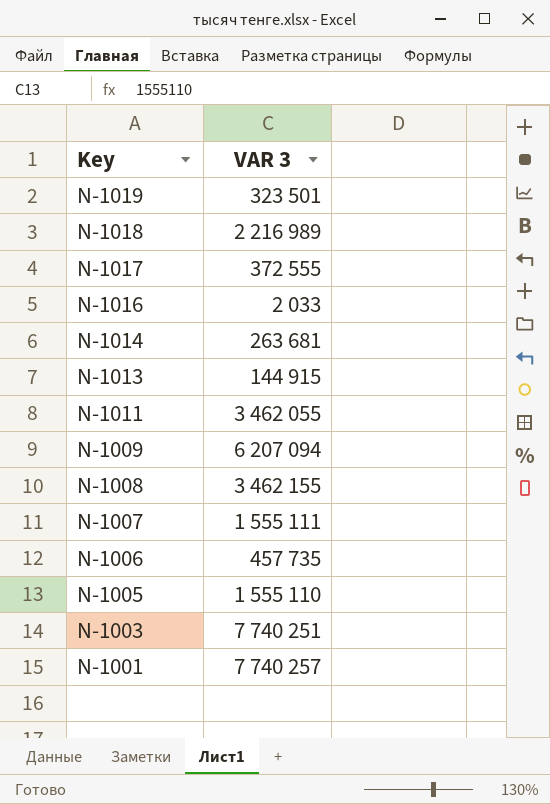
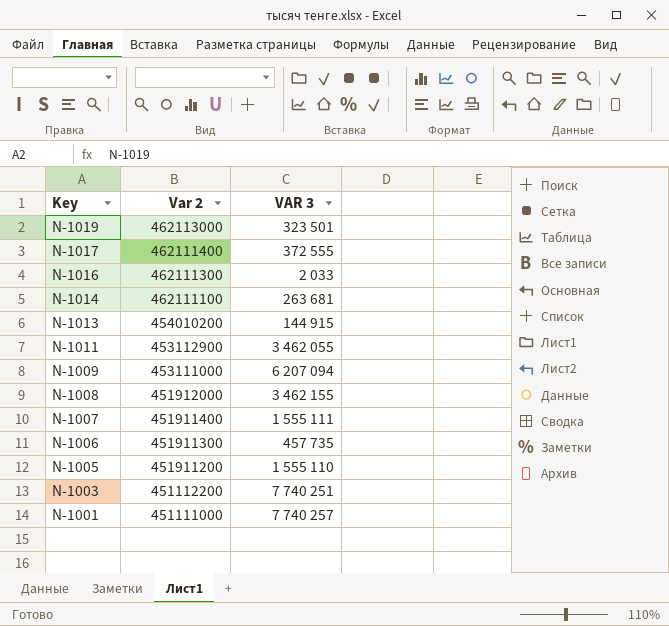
column Var 2 | position: none -> 2
row N-1018: 2 216 989 -> none

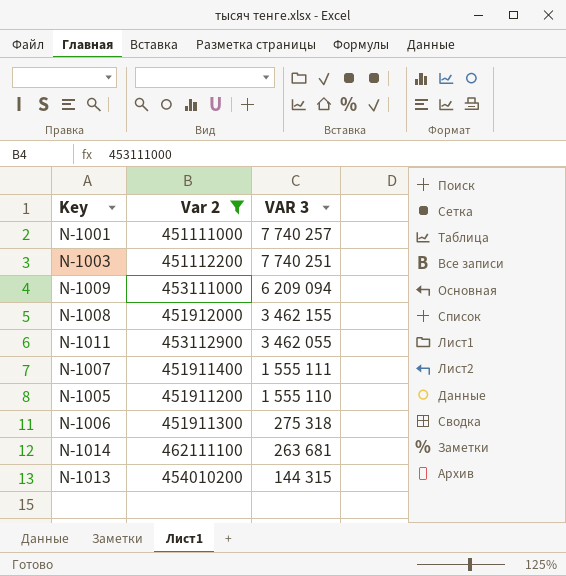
filter: none -> Var 2 <= 462111100
row order: Key descending -> VAR 3 descending
N-1009 | VAR 3: 6 207 094 -> 6 209 094
N-1006 | VAR 3: 457 735 -> 275 318
N-1013 | VAR 3: 144 915 -> 144 315

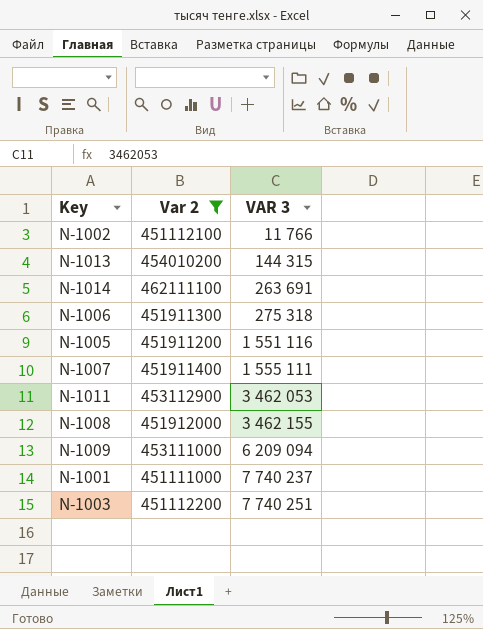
row order: VAR 3 descending -> VAR 3 ascending
row N-1002: none -> 451112100 | 11 766
N-1014 | VAR 3: 263 681 -> 263 691
N-1005 | VAR 3: 1 555 110 -> 1 551 116
N-1011 | VAR 3: 3 462 055 -> 3 462 053
N-1001 | VAR 3: 7 740 257 -> 7 740 237

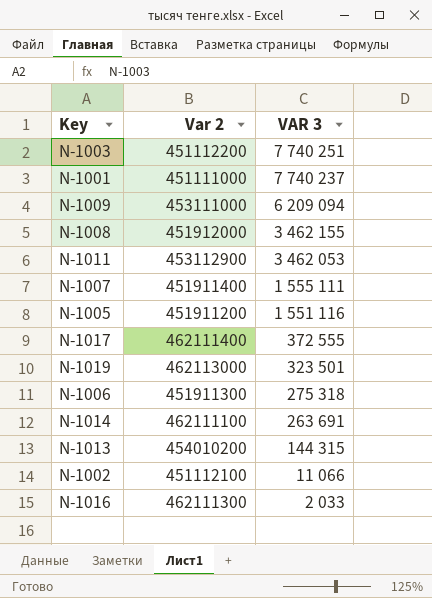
filter: Var 2 <= 462111100 -> none
row order: VAR 3 ascending -> VAR 3 descending
N-1002 | VAR 3: 11 766 -> 11 066

